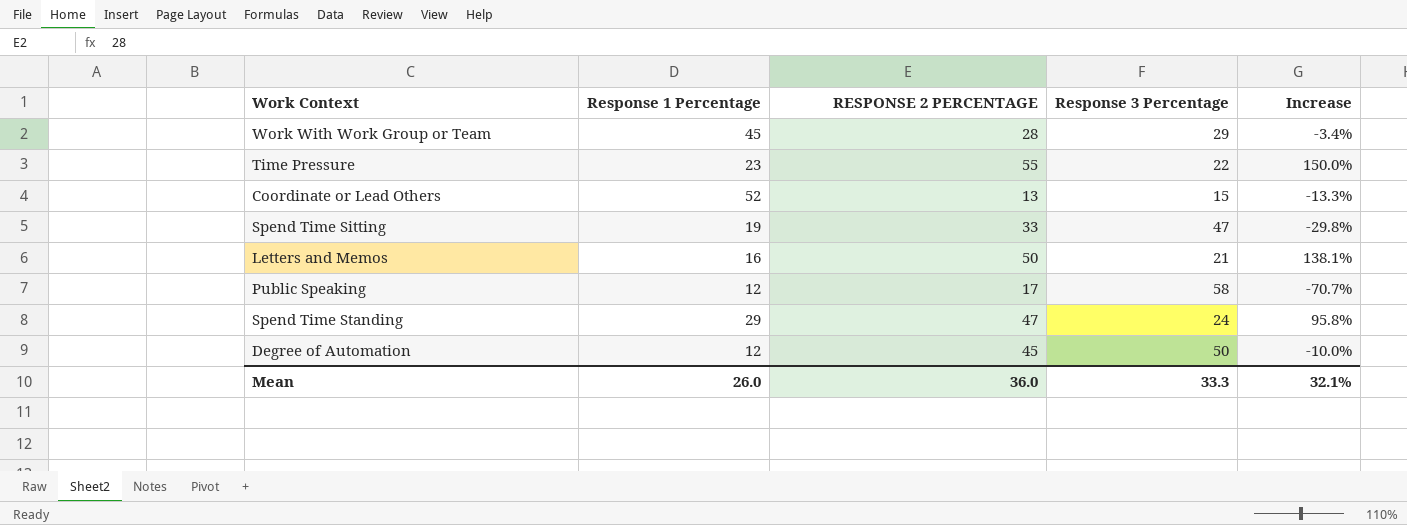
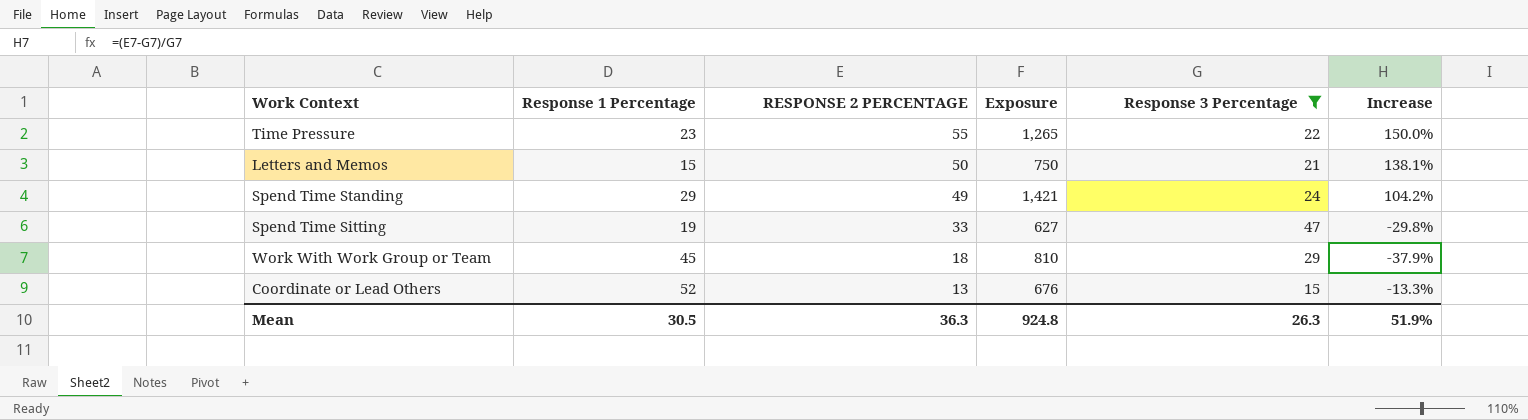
filter: none -> Response 3 Percentage <= 47
row order: none -> RESPONSE 2 PERCENTAGE descending
column Exposure | formula: none -> [Response 1 Percentage] * [RESPONSE 2 PERCENTAGE]
Letters and Memos | Response 1 Percentage: 16 -> 15
Spend Time Standing | RESPONSE 2 PERCENTAGE: 47 -> 49
Spend Time Standing | Increase: 95.8% -> 104.2%
Work With Work Group or Team | RESPONSE 2 PERCENTAGE: 28 -> 18
Work With Work Group or Team | Increase: -3.4% -> -37.9%
Mean | Response 1 Percentage: 26.0 -> 30.5
Mean | RESPONSE 2 PERCENTAGE: 36.0 -> 36.3
Mean | Response 3 Percentage: 33.3 -> 26.3
Mean | Increase: 32.1% -> 51.9%

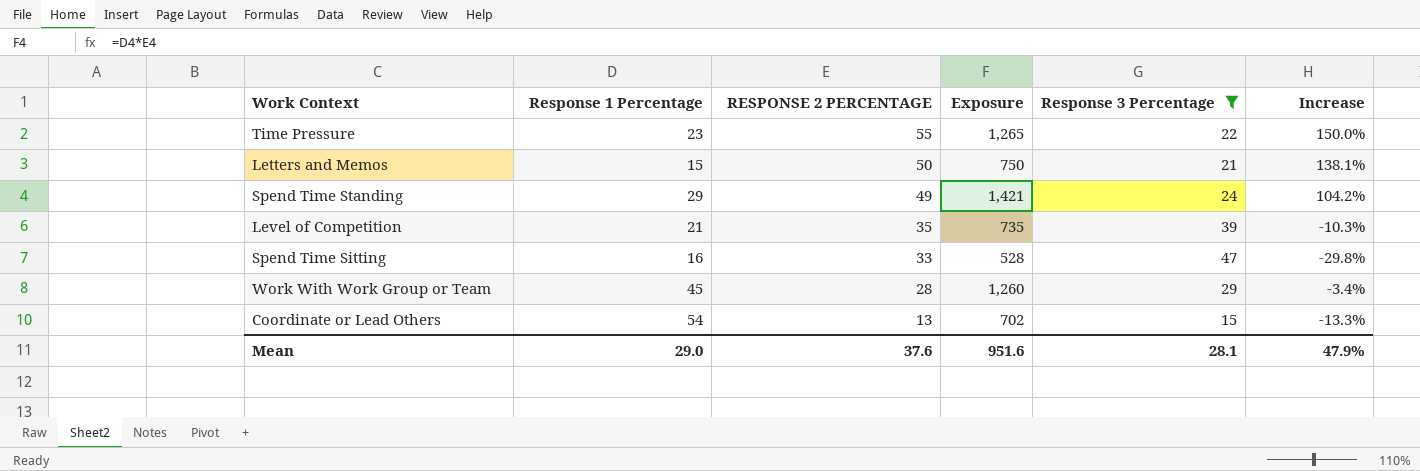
row Level of Competition: none -> 21 | 35 | 735 | 39 | -10.3%
Spend Time Sitting | Response 1 Percentage: 19 -> 16
Spend Time Sitting | Exposure: 627 -> 528
Work With Work Group or Team | RESPONSE 2 PERCENTAGE: 18 -> 28
Work With Work Group or Team | Exposure: 810 -> 1,260
Work With Work Group or Team | Increase: -37.9% -> -3.4%
Coordinate or Lead Others | Response 1 Percentage: 52 -> 54
Coordinate or Lead Others | Exposure: 676 -> 702
Mean | Response 1 Percentage: 30.5 -> 29.0
Mean | RESPONSE 2 PERCENTAGE: 36.3 -> 37.6
Mean | Exposure: 924.8 -> 951.6
Mean | Response 3 Percentage: 26.3 -> 28.1
Mean | Increase: 51.9% -> 47.9%

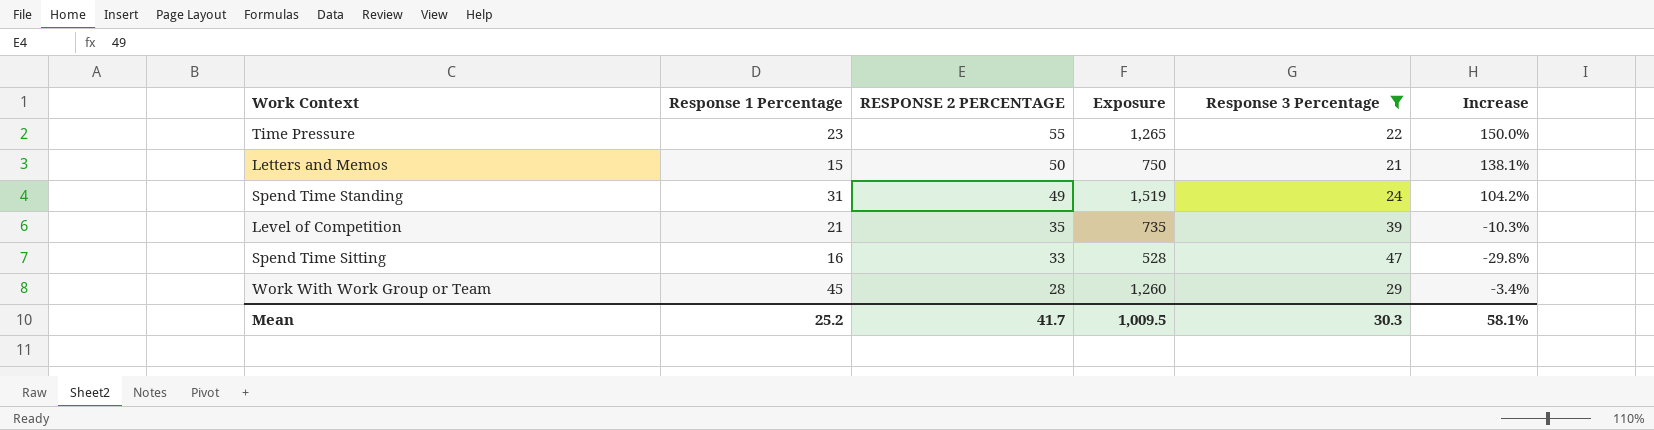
row Coordinate or Lead Others: 54 | 13 | 702 | 15 | -13.3% -> none
Spend Time Standing | Response 1 Percentage: 29 -> 31
Spend Time Standing | Exposure: 1,421 -> 1,519
Mean | Response 1 Percentage: 29.0 -> 25.2
Mean | RESPONSE 2 PERCENTAGE: 37.6 -> 41.7
Mean | Exposure: 951.6 -> 1,009.5
Mean | Response 3 Percentage: 28.1 -> 30.3
Mean | Increase: 47.9% -> 58.1%

